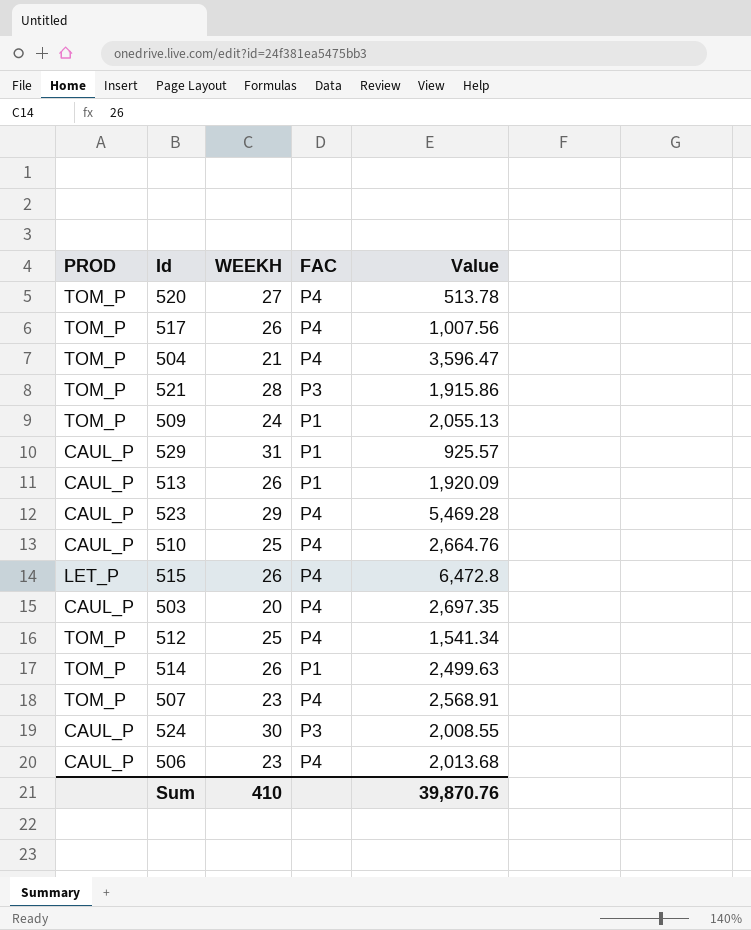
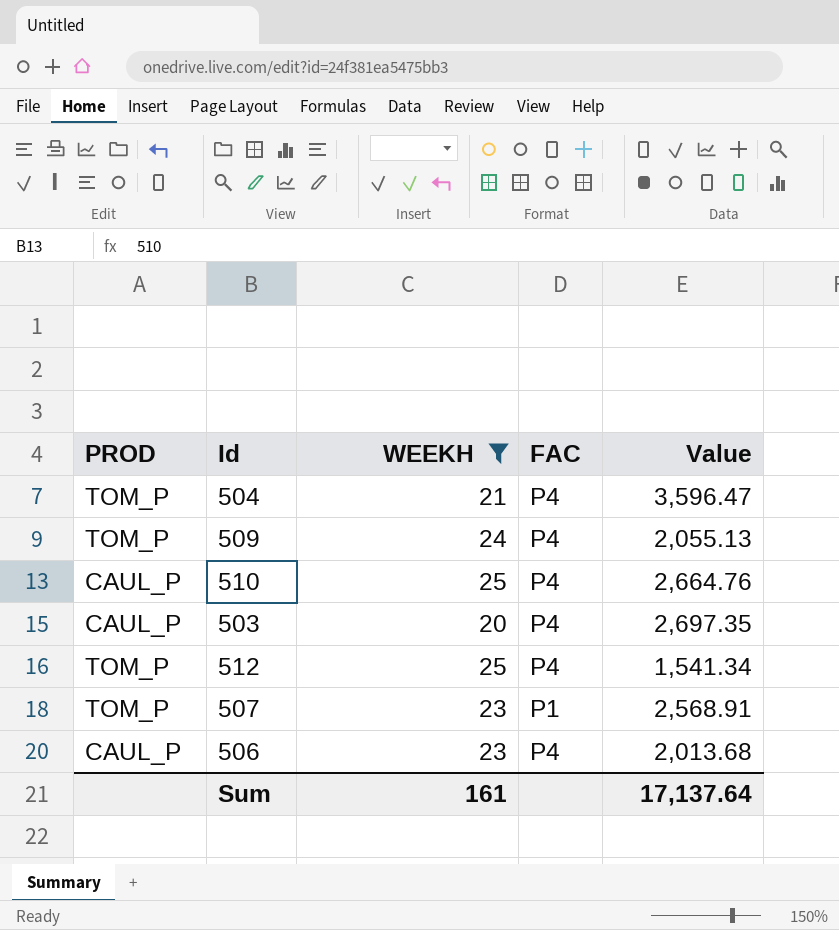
filter: none -> WEEKH <= 25
509 | FAC: P1 -> P4
507 | FAC: P4 -> P1
Sum | WEEKH: 410 -> 161
Sum | Value: 39,870.76 -> 17,137.64

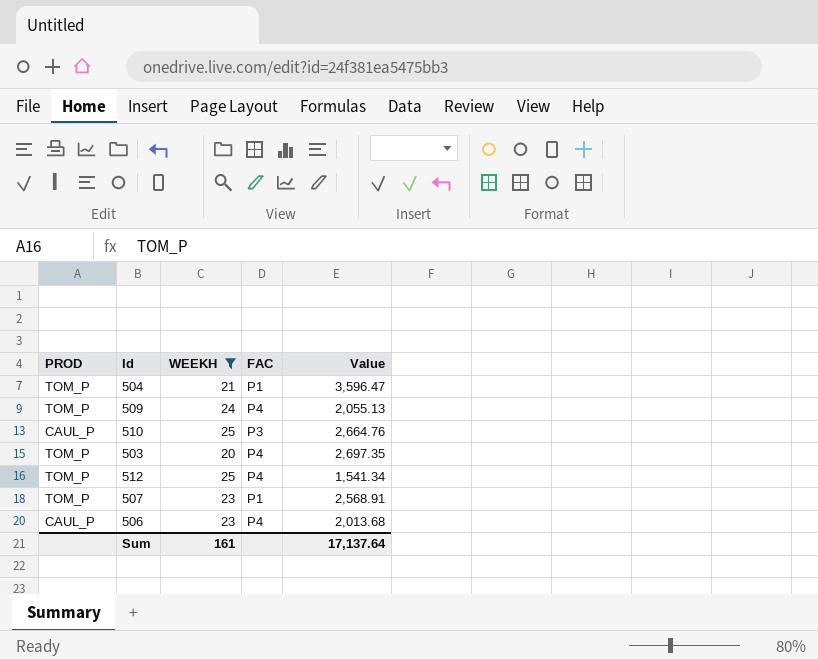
504 | FAC: P4 -> P1
510 | FAC: P4 -> P3
503 | PROD: CAUL_P -> TOM_P

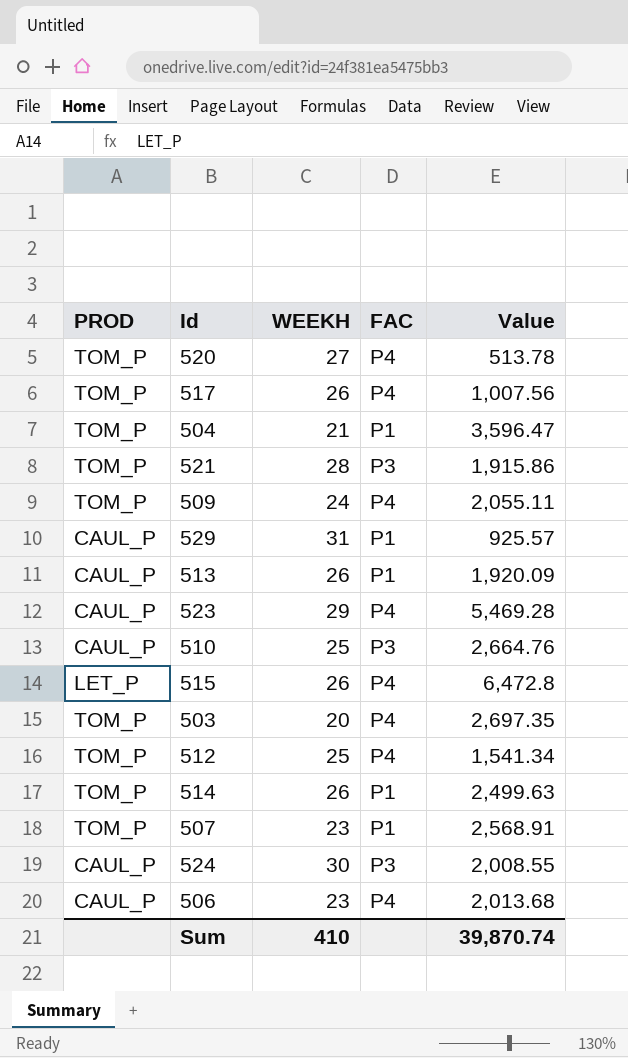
filter: WEEKH <= 25 -> none
509 | Value: 2,055.13 -> 2,055.11
Sum | WEEKH: 161 -> 410
Sum | Value: 17,137.64 -> 39,870.74

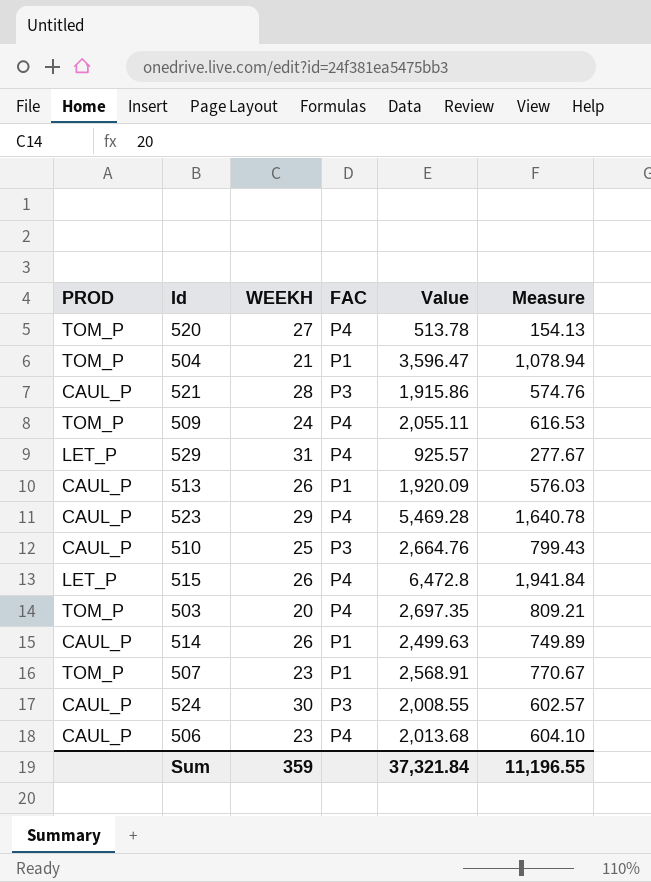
column Measure | formula: none -> [Value] * 0.3
row 517: TOM_P | 26 | P4 | 1,007.56 -> none
row 512: TOM_P | 25 | P4 | 1,541.34 -> none
521 | PROD: TOM_P -> CAUL_P
529 | PROD: CAUL_P -> LET_P
529 | FAC: P1 -> P4
514 | PROD: TOM_P -> CAUL_P
Sum | WEEKH: 410 -> 359
Sum | Value: 39,870.74 -> 37,321.84

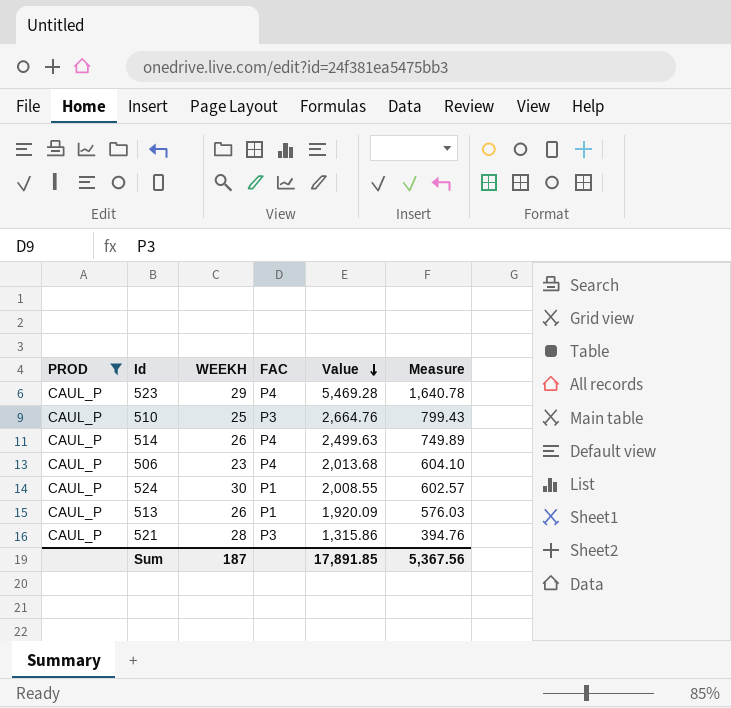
filter: none -> PROD = CAUL_P
row order: none -> Value descending
514 | FAC: P1 -> P4
524 | FAC: P3 -> P1
521 | Value: 1,915.86 -> 1,315.86
521 | Measure: 574.76 -> 394.76
Sum | WEEKH: 359 -> 187
Sum | Value: 37,321.84 -> 17,891.85
Sum | Measure: 11,196.55 -> 5,367.56

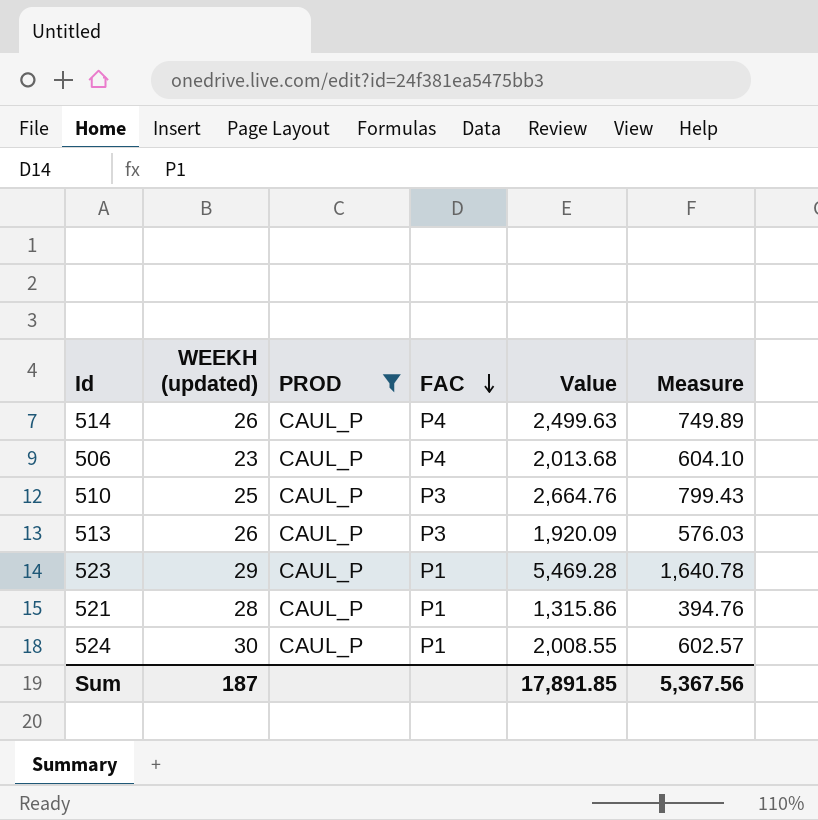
row order: Value descending -> FAC descending
column name: WEEKH -> WEEKH (updated)
column PROD | position: 1 -> 3
513 | FAC: P1 -> P3
523 | FAC: P4 -> P1
521 | FAC: P3 -> P1

